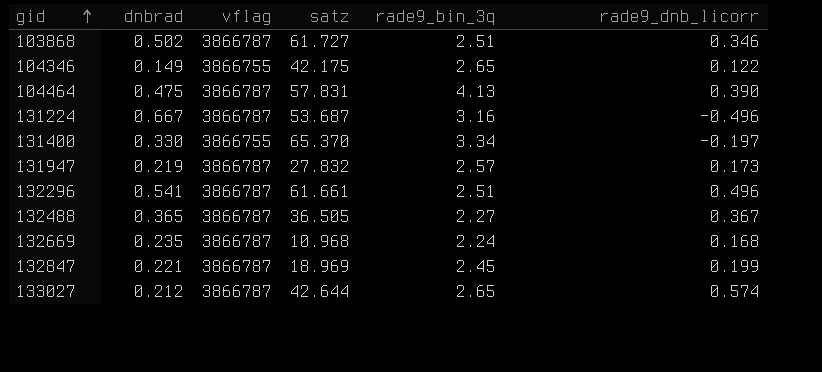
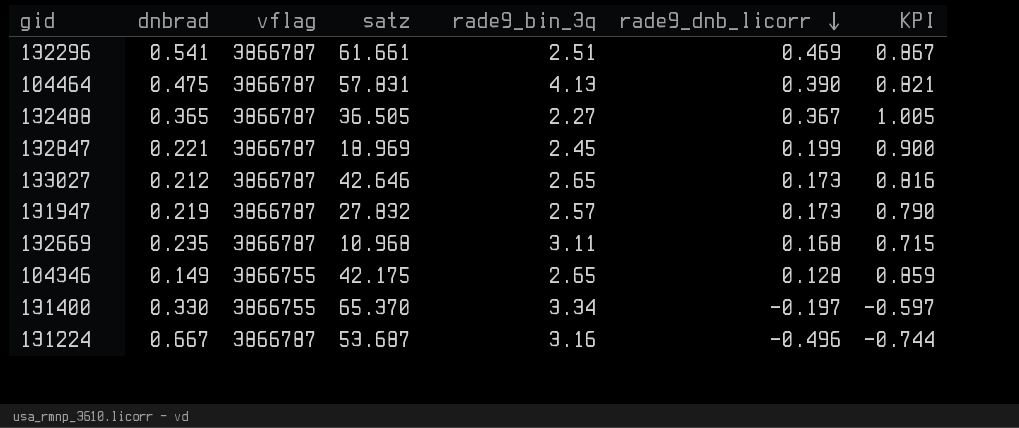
row order: gid ascending -> rade9_dnb_licorr descending
column KPI | formula: none -> [rade9_dnb_licorr] / [dnbrad]
row 103868: 0.502 | 3866787 | 61.727 | 2.51 | 0.346 -> none
132296 | rade9_dnb_licorr: 0.496 -> 0.469
133027 | satz: 42.644 -> 42.646
133027 | rade9_dnb_licorr: 0.574 -> 0.173
132669 | rade9_bin_3q: 2.24 -> 3.11
104346 | rade9_dnb_licorr: 0.122 -> 0.128

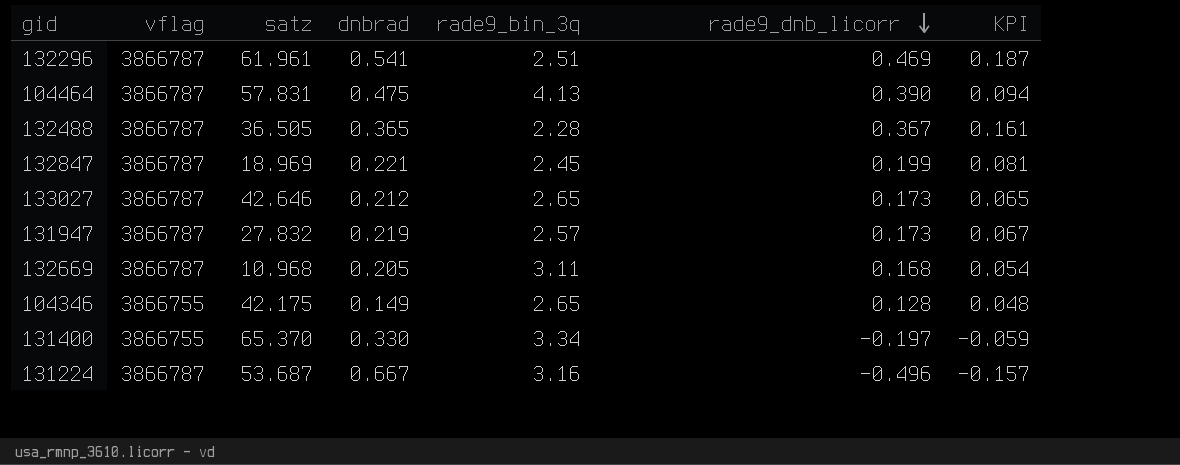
column dnbrad | position: 2 -> 4
column KPI | formula: [rade9_dnb_licorr] / [dnbrad] -> [rade9_dnb_licorr] / [rade9_bin_3q]
132296 | satz: 61.661 -> 61.961
132488 | rade9_bin_3q: 2.27 -> 2.28
132669 | dnbrad: 0.235 -> 0.205

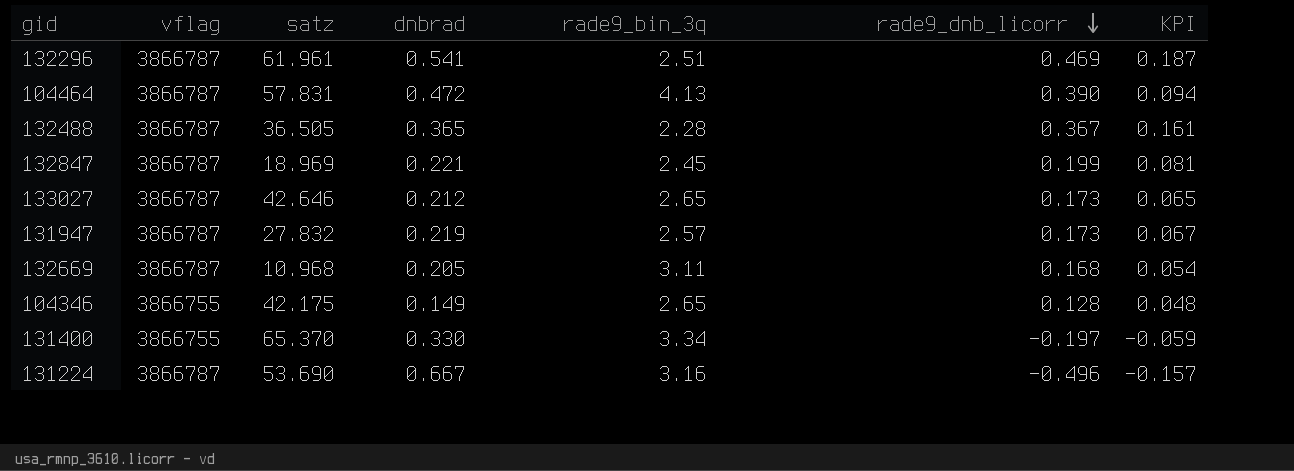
104464 | dnbrad: 0.475 -> 0.472
131224 | satz: 53.687 -> 53.690

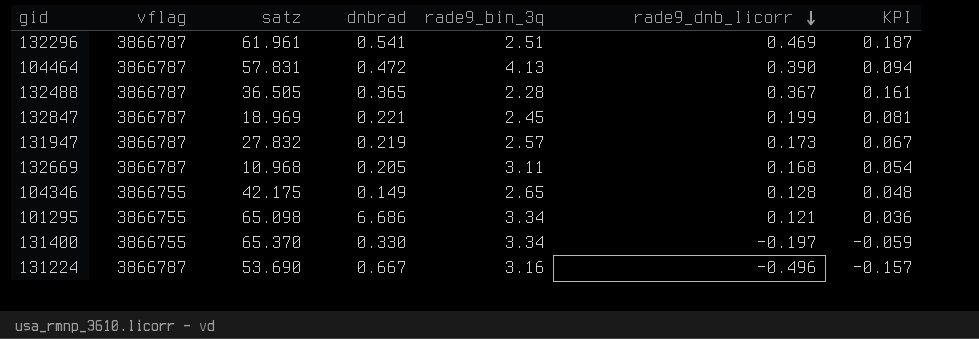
row 133027: 3866787 | 42.646 | 0.212 | 2.65 | 0.173 | 0.065 -> none
row 101295: none -> 3866755 | 65.098 | 6.686 | 3.34 | 0.121 | 0.036

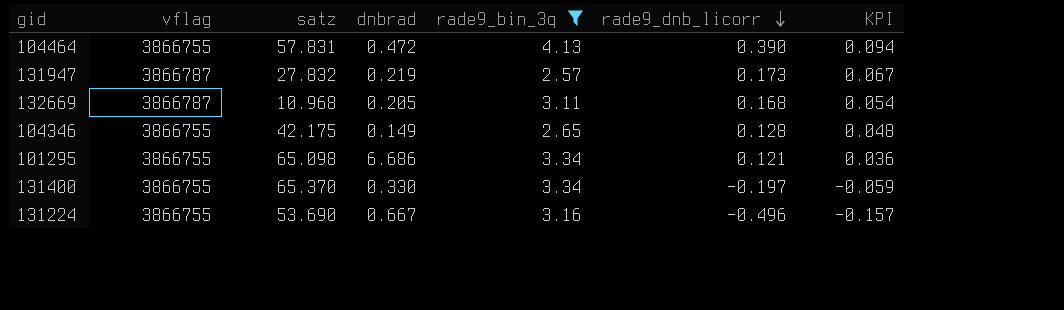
filter: none -> rade9_bin_3q >= 2.57
104464 | vflag: 3866787 -> 3866755
131224 | vflag: 3866787 -> 3866755

